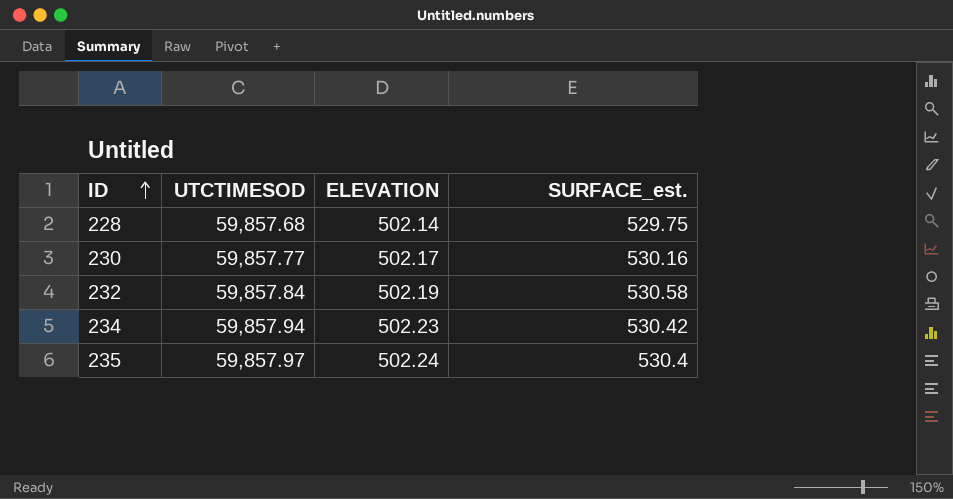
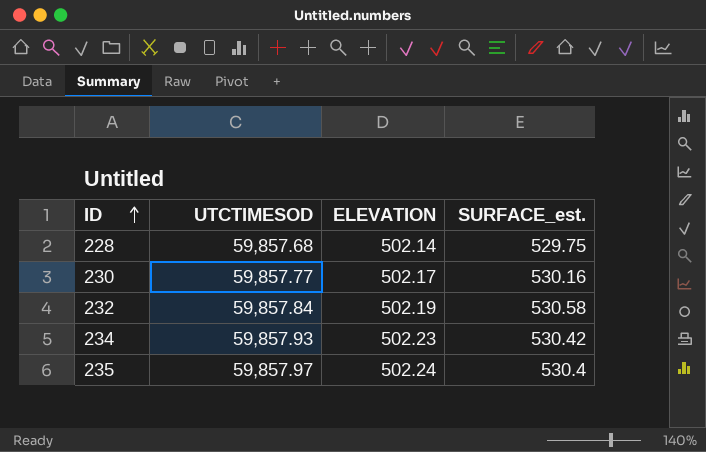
234 | UTCTIMESOD: 59,857.94 -> 59,857.93

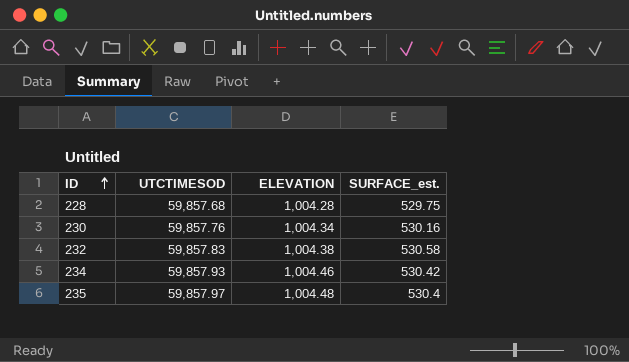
228 | ELEVATION: 502.14 -> 1,004.28
230 | UTCTIMESOD: 59,857.77 -> 59,857.76
230 | ELEVATION: 502.17 -> 1,004.34
232 | UTCTIMESOD: 59,857.84 -> 59,857.83
232 | ELEVATION: 502.19 -> 1,004.38
234 | ELEVATION: 502.23 -> 1,004.46
235 | ELEVATION: 502.24 -> 1,004.48

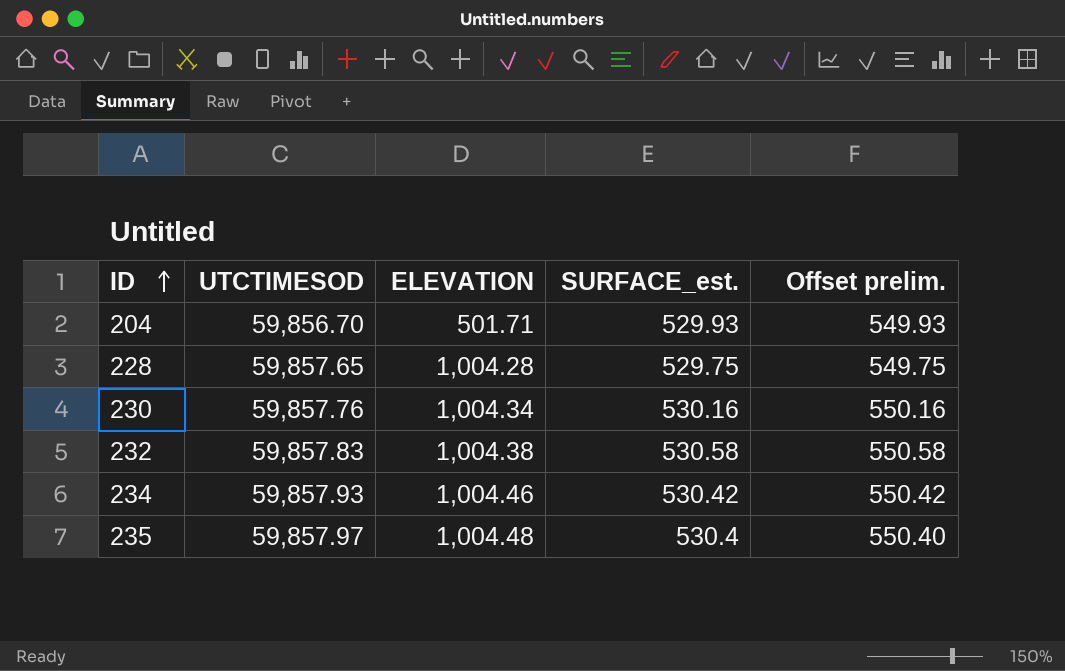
column Offset prelim. | formula: none -> [SURFACE_est.] + 20
row 204: none -> 59,856.70 | 501.71 | 529.93 | 549.93
228 | UTCTIMESOD: 59,857.68 -> 59,857.65

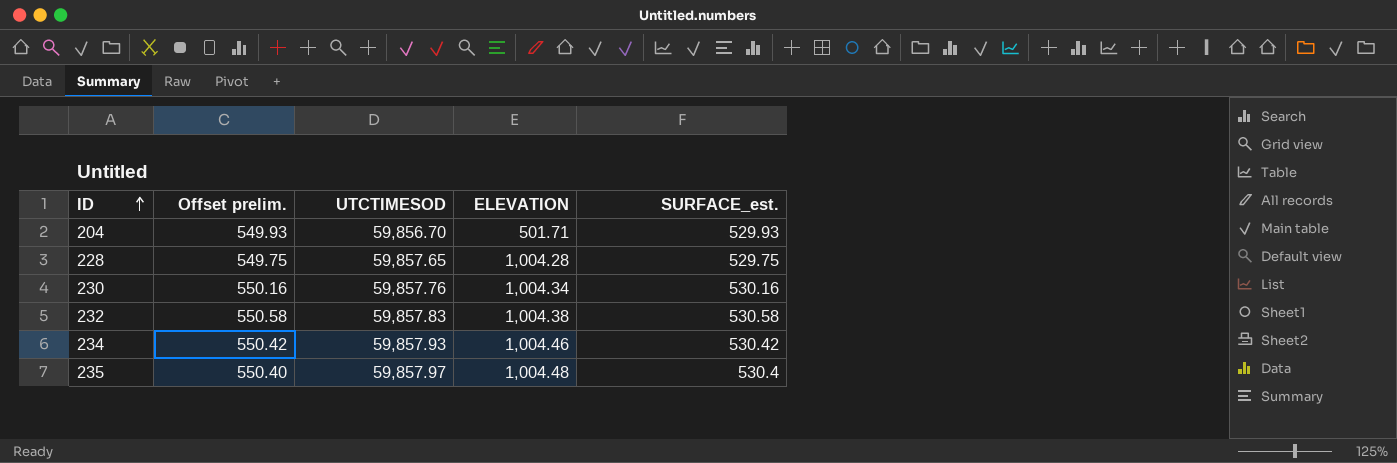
column Offset prelim. | position: 5 -> 2

